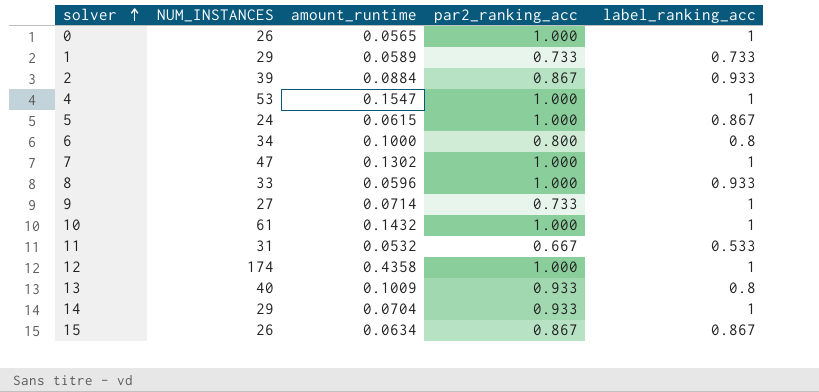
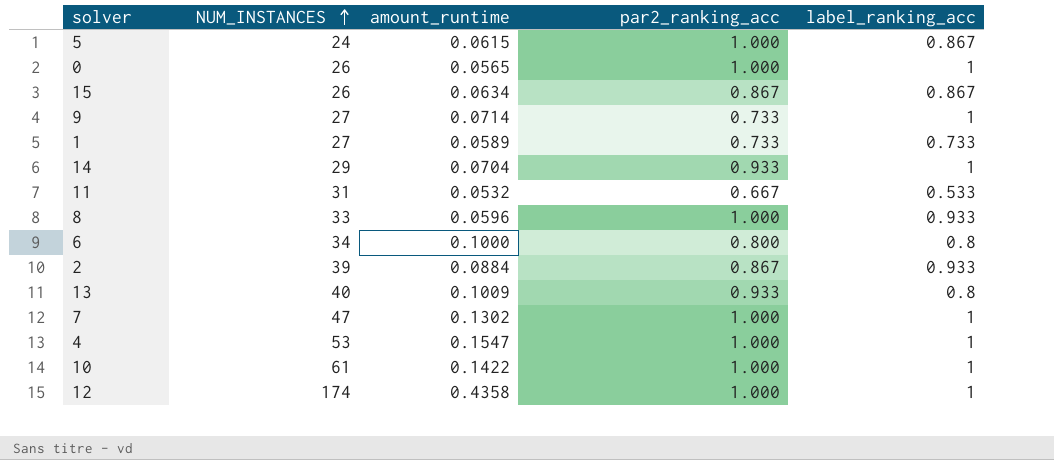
row order: solver ascending -> NUM_INSTANCES ascending
1 | NUM_INSTANCES: 29 -> 27
10 | amount_runtime: 0.1432 -> 0.1422

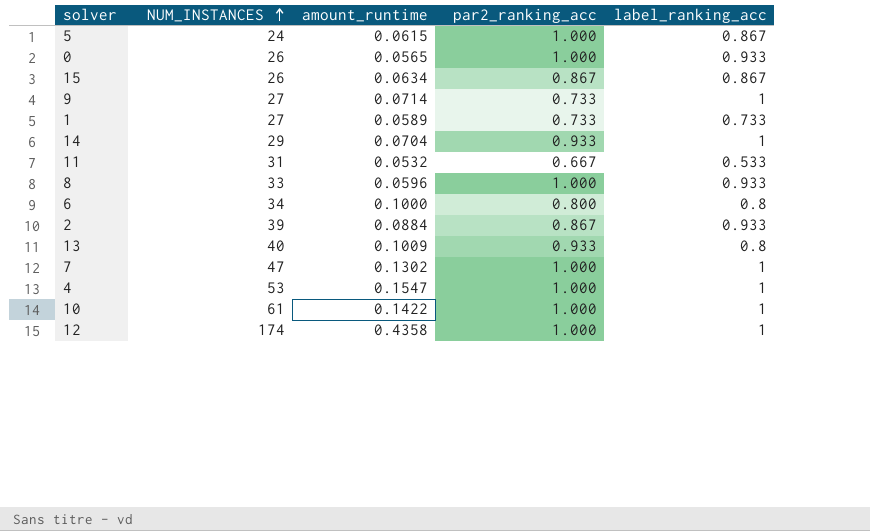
0 | label_ranking_acc: 1 -> 0.933

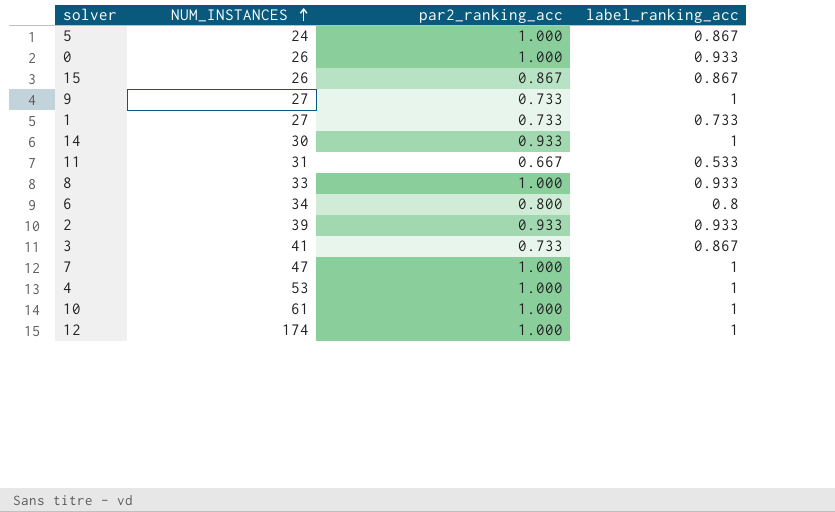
column amount_runtime | position: 3 -> none
row 13: 40 | 0.1009 | 0.933 | 0.8 -> none
14 | NUM_INSTANCES: 29 -> 30
2 | par2_ranking_acc: 0.867 -> 0.933
row 3: none -> 41 | 0.733 | 0.867

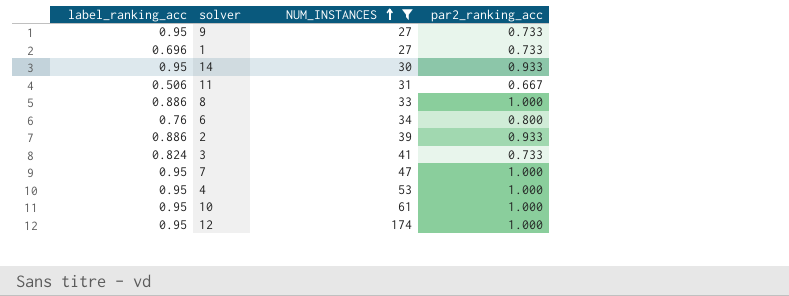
filter: none -> NUM_INSTANCES >= 27
column label_ranking_acc | position: 4 -> 1
9 | label_ranking_acc: 1 -> 0.95
1 | label_ranking_acc: 0.733 -> 0.696
14 | label_ranking_acc: 1 -> 0.95
11 | label_ranking_acc: 0.533 -> 0.506
8 | label_ranking_acc: 0.933 -> 0.886
6 | label_ranking_acc: 0.8 -> 0.76
2 | label_ranking_acc: 0.933 -> 0.886
3 | label_ranking_acc: 0.867 -> 0.824
7 | label_ranking_acc: 1 -> 0.95
4 | label_ranking_acc: 1 -> 0.95
10 | label_ranking_acc: 1 -> 0.95
12 | label_ranking_acc: 1 -> 0.95

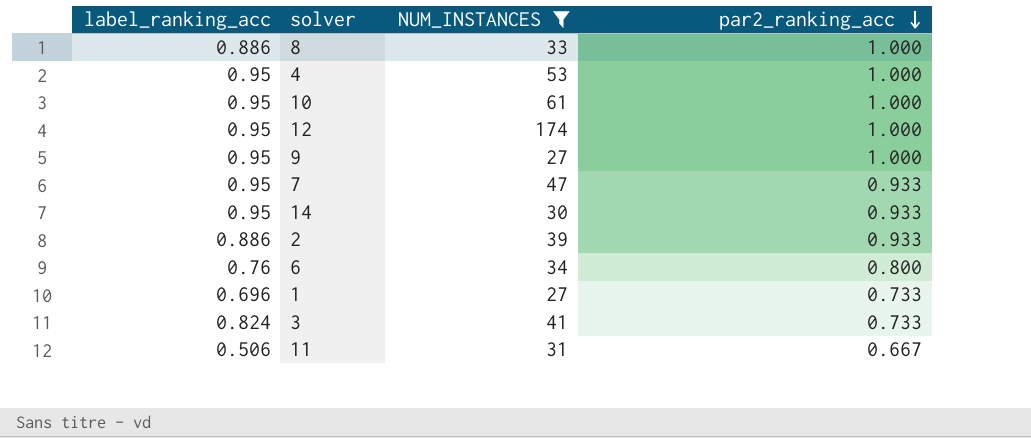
row order: NUM_INSTANCES ascending -> par2_ranking_acc descending
9 | par2_ranking_acc: 0.733 -> 1.000
7 | par2_ranking_acc: 1.000 -> 0.933

